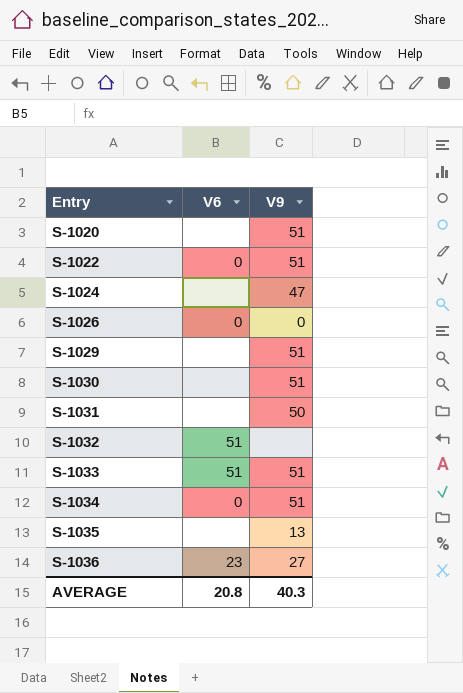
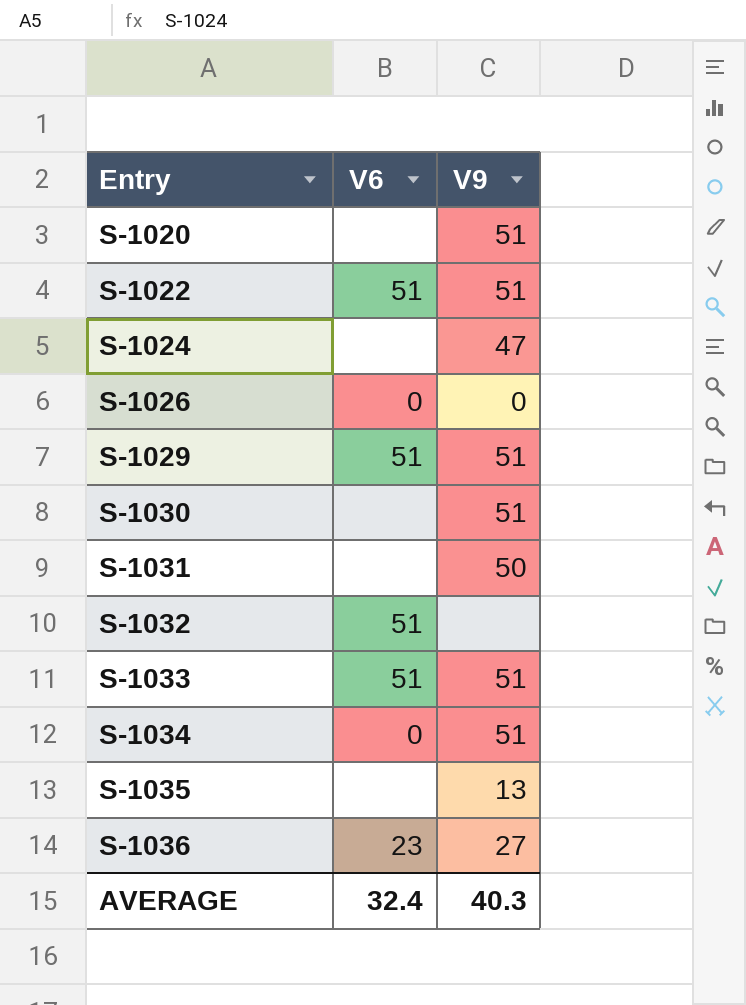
S-1022 | V6: 0 -> 51
S-1029 | V6: none -> 51
AVERAGE | V6: 20.8 -> 32.4

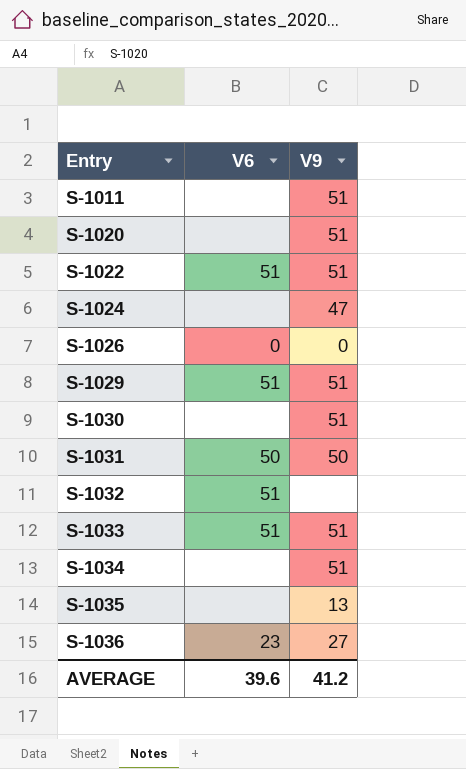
row S-1011: none -> none | 51
S-1031 | V6: none -> 50
S-1034 | V6: 0 -> none
AVERAGE | V6: 32.4 -> 39.6
AVERAGE | V9: 40.3 -> 41.2

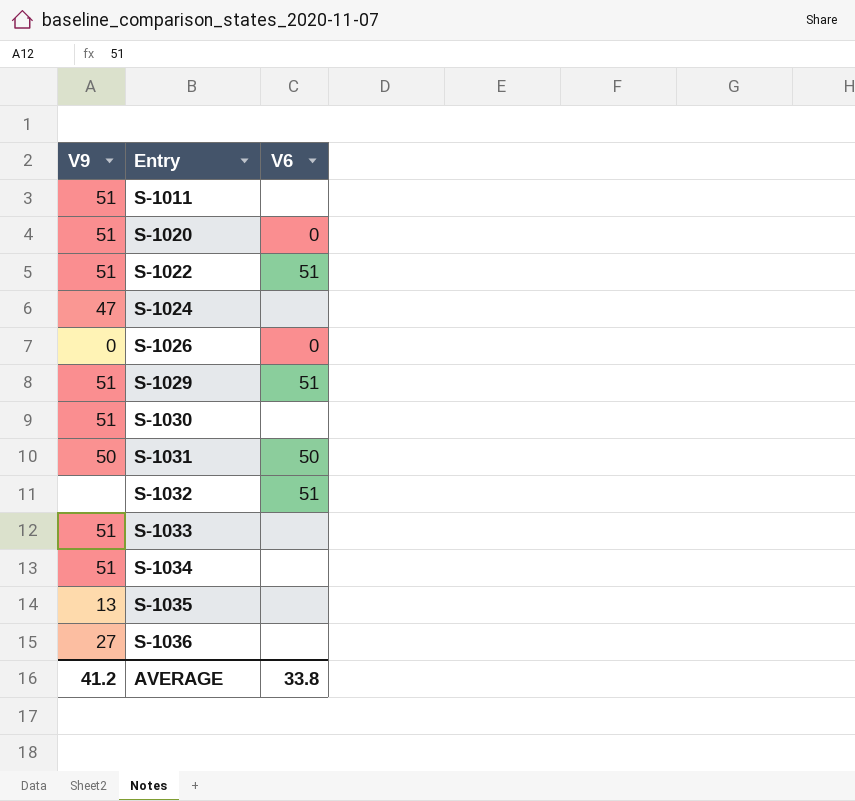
column V9 | position: 3 -> 1
S-1020 | V6: none -> 0
S-1033 | V6: 51 -> none
S-1036 | V6: 23 -> none
AVERAGE | V6: 39.6 -> 33.8

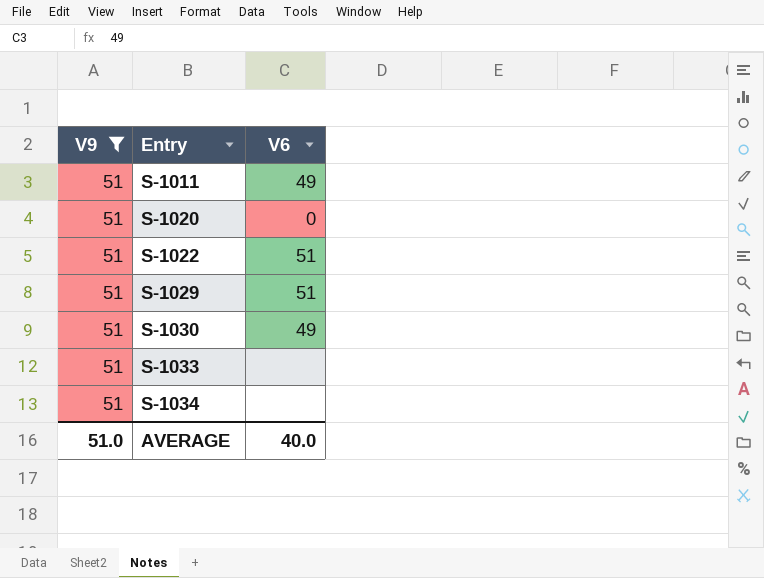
filter: none -> V9 = 51
S-1011 | V6: none -> 49
S-1030 | V6: none -> 49
AVERAGE | V9: 41.2 -> 51.0
AVERAGE | V6: 33.8 -> 40.0

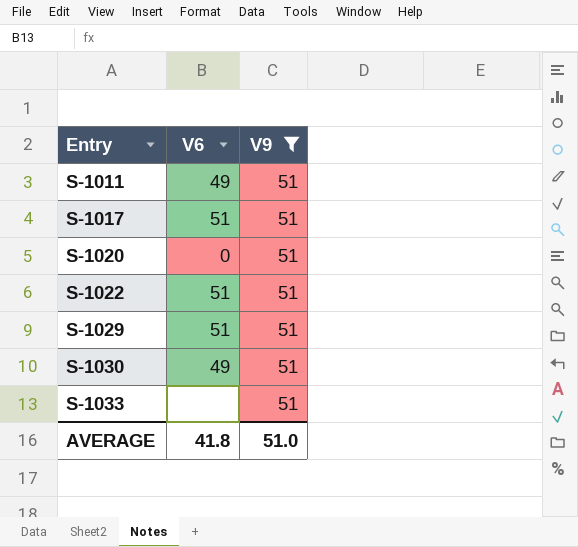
column V9 | position: 1 -> 3
row S-1034: 51 | none -> none
row S-1017: none -> 51 | 51
AVERAGE | V6: 40.0 -> 41.8

